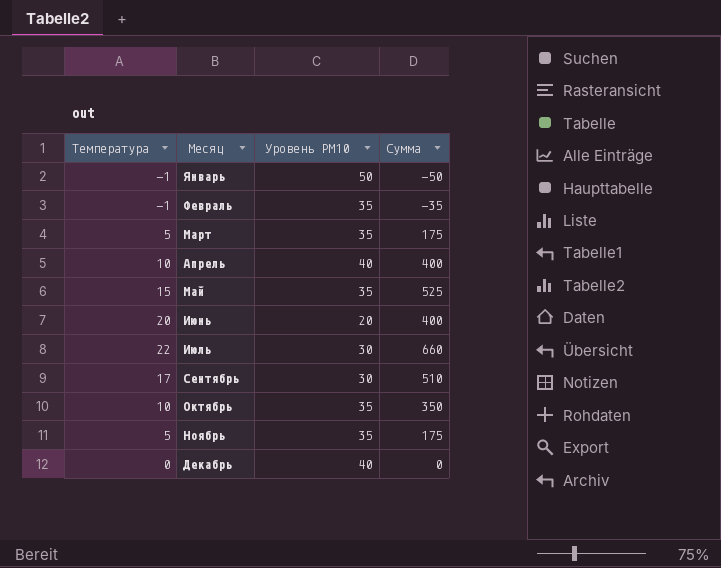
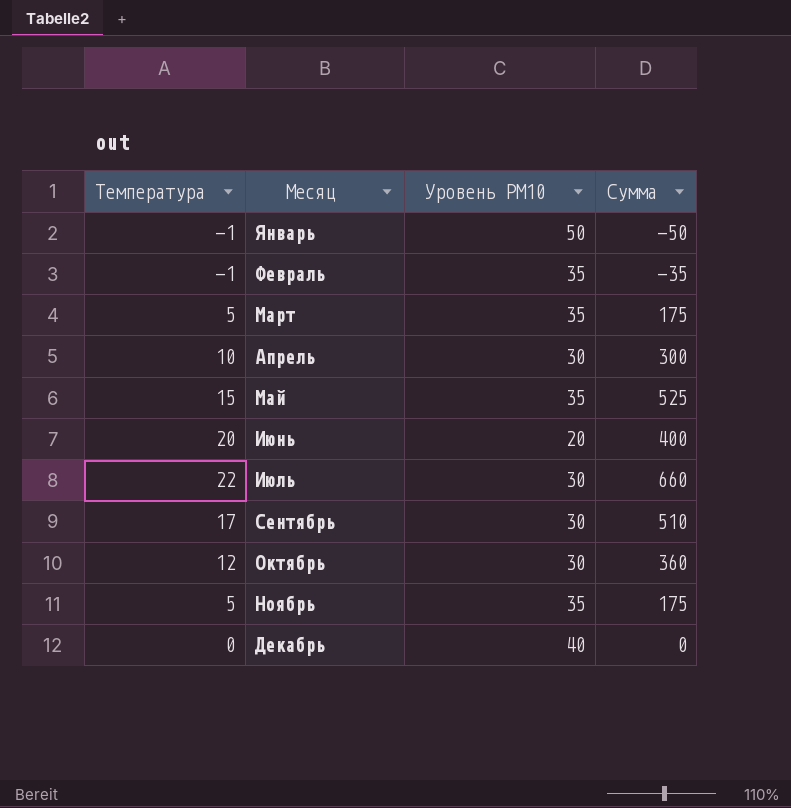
Апрель | Уровень PM10: 40 -> 30
Апрель | Сумма: 400 -> 300
Октябрь | Температура: 10 -> 12
Октябрь | Уровень PM10: 35 -> 30
Октябрь | Сумма: 350 -> 360

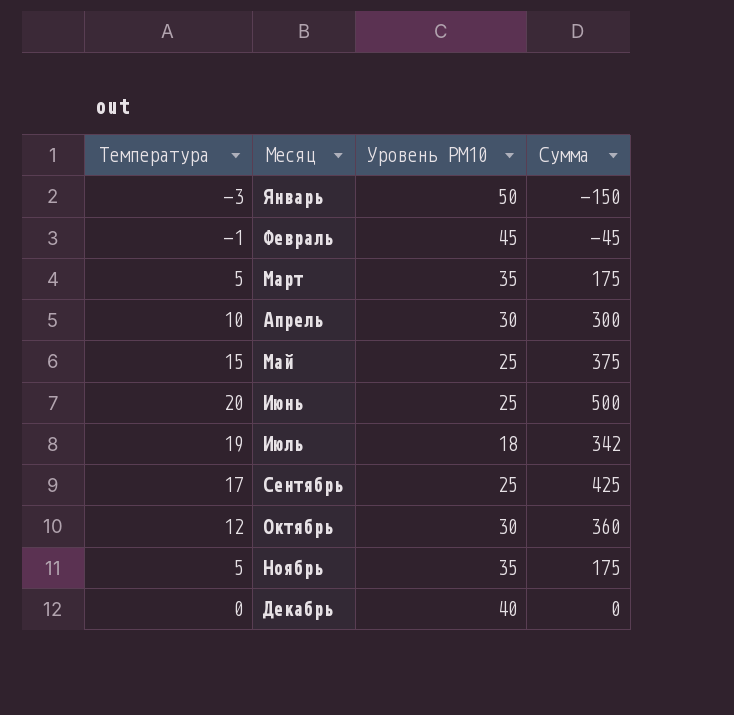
Январь | Температура: -1 -> -3
Январь | Сумма: -50 -> -150
Февраль | Уровень PM10: 35 -> 45
Февраль | Сумма: -35 -> -45
Май | Уровень PM10: 35 -> 25
Май | Сумма: 525 -> 375
Июнь | Уровень PM10: 20 -> 25
Июнь | Сумма: 400 -> 500
Июль | Температура: 22 -> 19
Июль | Уровень PM10: 30 -> 18
Июль | Сумма: 660 -> 342
Сентябрь | Уровень PM10: 30 -> 25
Сентябрь | Сумма: 510 -> 425

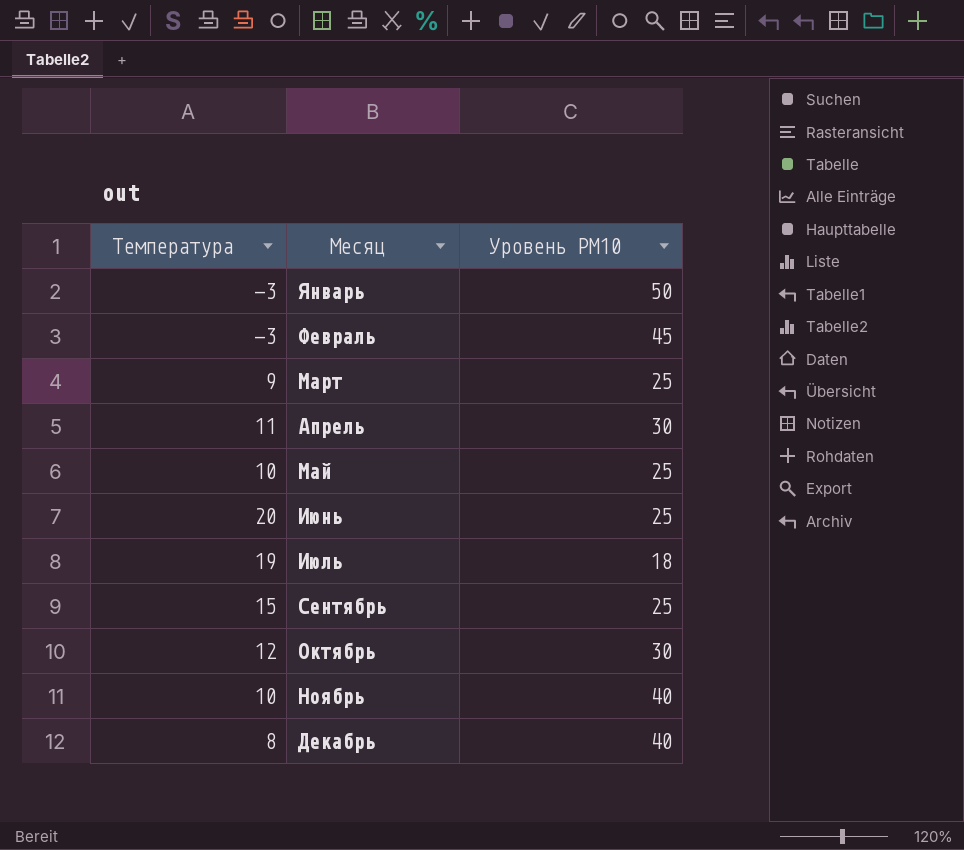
column Сумма | formula: [Температура] * [Уровень PM10] -> none
Февраль | Температура: -1 -> -3
Март | Температура: 5 -> 9
Март | Уровень PM10: 35 -> 25
Апрель | Температура: 10 -> 11
Май | Температура: 15 -> 10
Сентябрь | Температура: 17 -> 15
Ноябрь | Температура: 5 -> 10
Ноябрь | Уровень PM10: 35 -> 40
Декабрь | Температура: 0 -> 8

